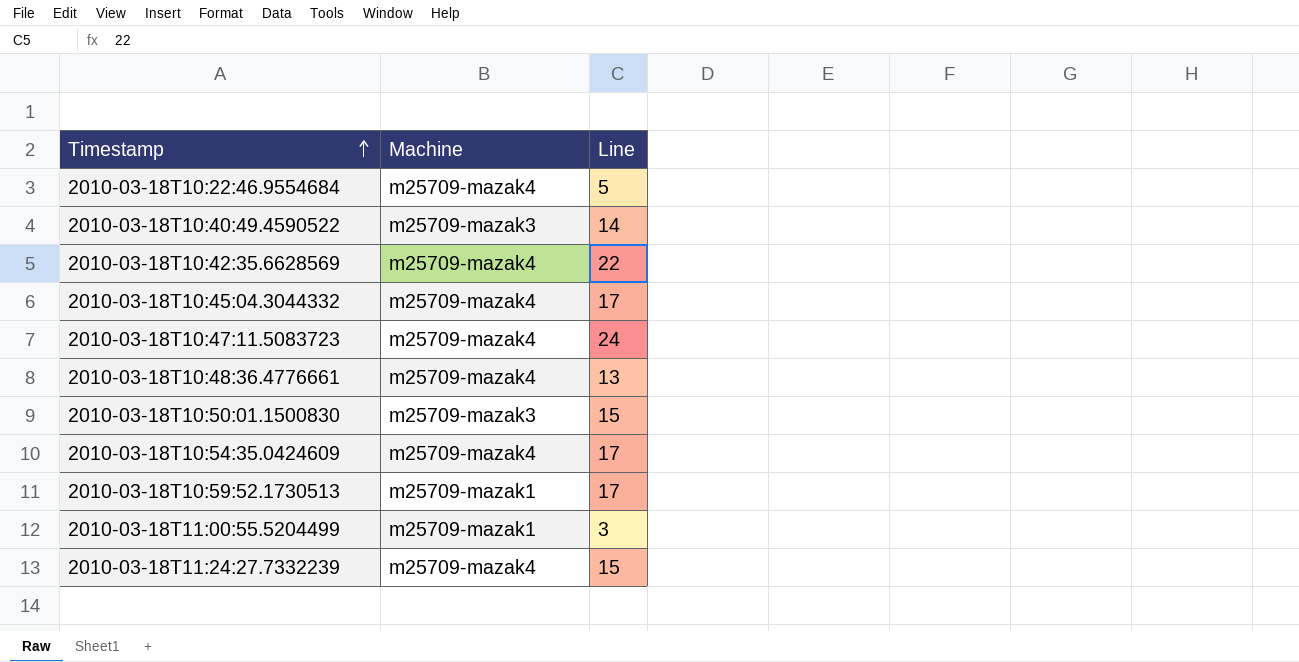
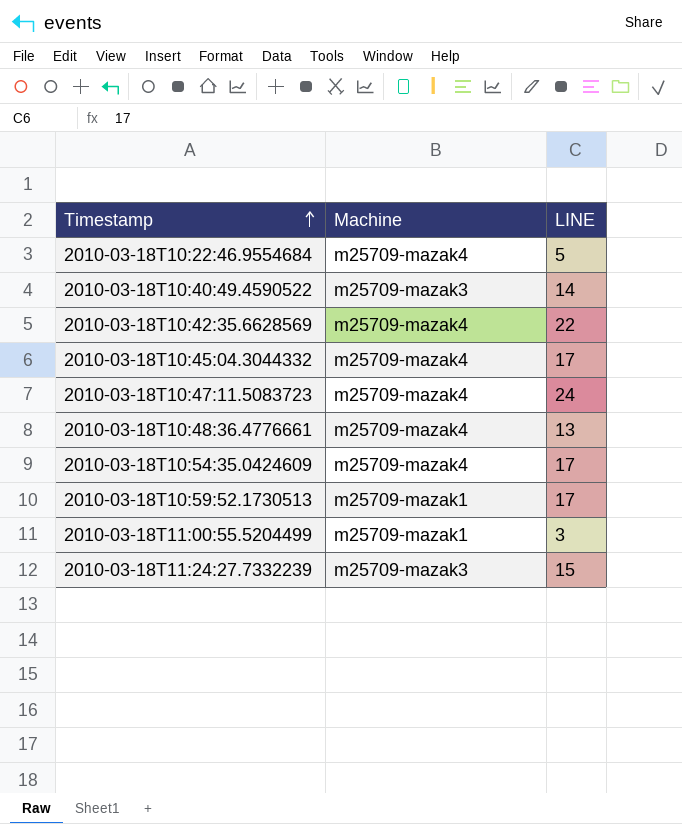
column name: Line -> LINE
row 2010-03-18T10:50:01.1500830: m25709-mazak3 | 15 -> none
2010-03-18T11:24:27.7332239 | Machine: m25709-mazak4 -> m25709-mazak3

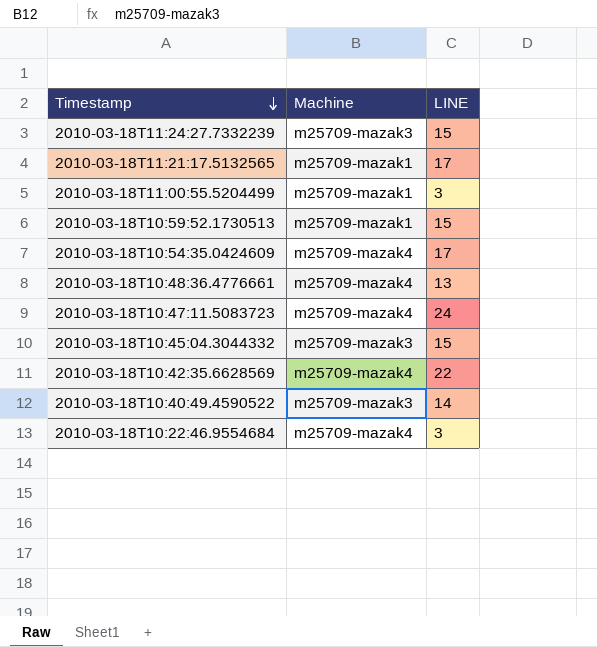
row order: Timestamp ascending -> Timestamp descending
row 2010-03-18T11:21:17.5132565: none -> m25709-mazak1 | 17
2010-03-18T10:59:52.1730513 | LINE: 17 -> 15
2010-03-18T10:45:04.3044332 | Machine: m25709-mazak4 -> m25709-mazak3
2010-03-18T10:45:04.3044332 | LINE: 17 -> 15
2010-03-18T10:22:46.9554684 | LINE: 5 -> 3

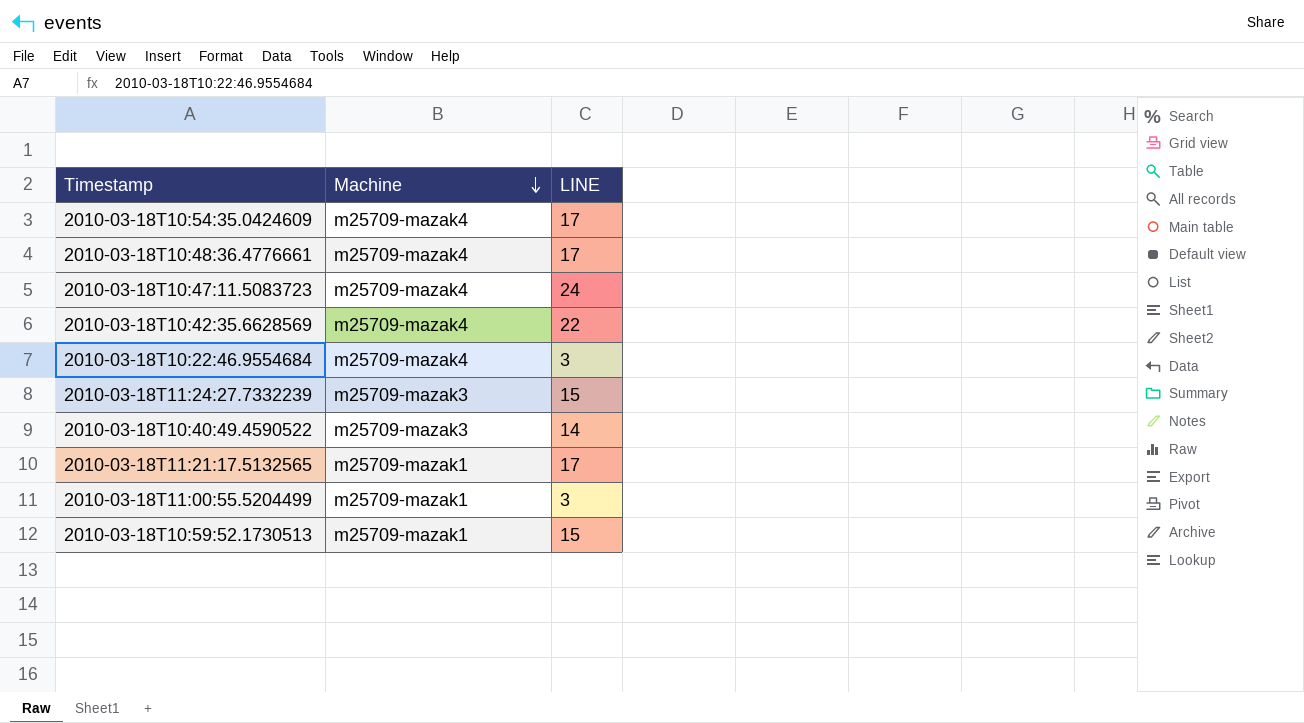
row order: Timestamp descending -> Machine descending
row 2010-03-18T10:45:04.3044332: m25709-mazak3 | 15 -> none
2010-03-18T10:48:36.4776661 | LINE: 13 -> 17

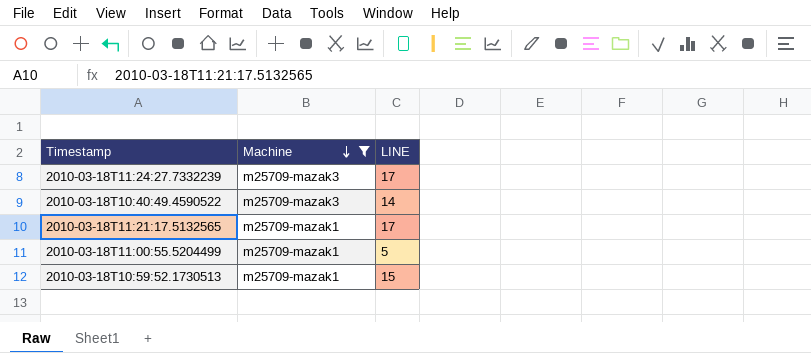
filter: none -> Machine != m25709-mazak4
2010-03-18T11:24:27.7332239 | LINE: 15 -> 17
2010-03-18T11:00:55.5204499 | LINE: 3 -> 5

